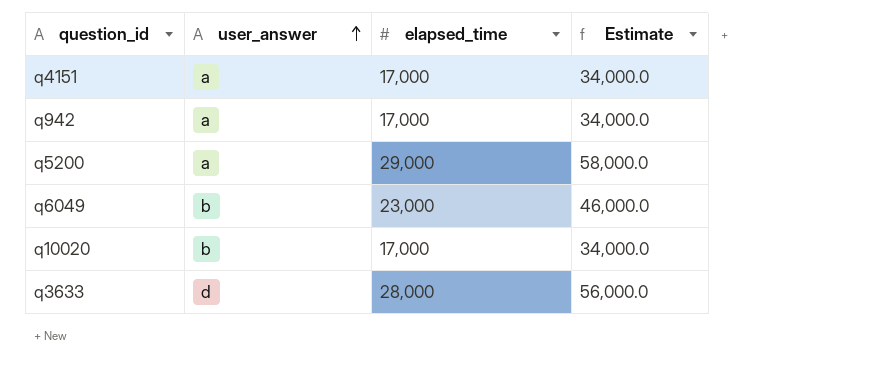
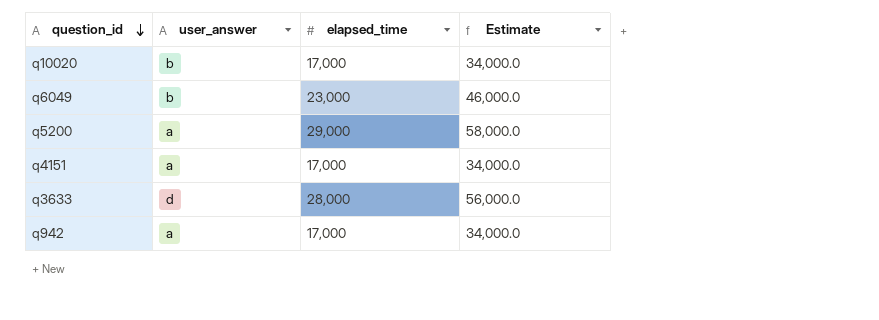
row order: user_answer ascending -> question_id descending

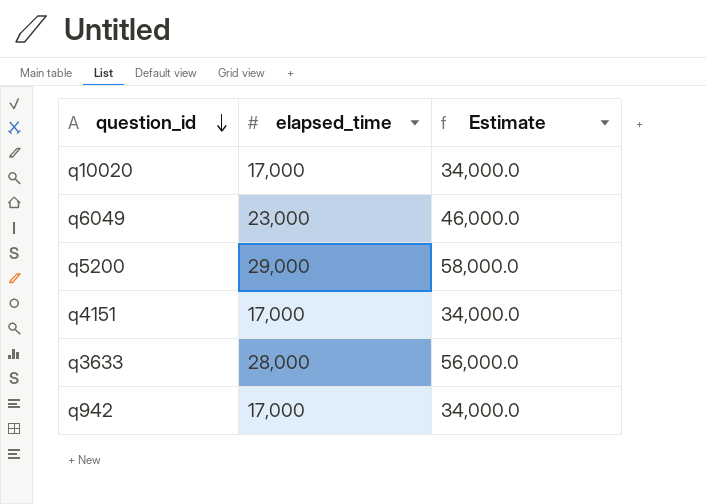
column user_answer | position: 2 -> none

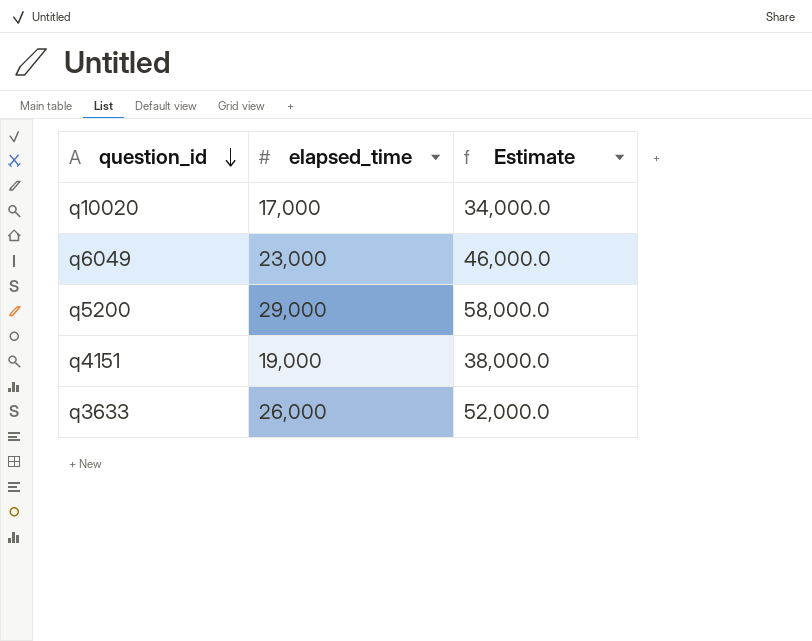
row q942: 17,000 | 34,000.0 -> none
q4151 | elapsed_time: 17,000 -> 19,000
q4151 | Estimate: 34,000.0 -> 38,000.0
q3633 | elapsed_time: 28,000 -> 26,000
q3633 | Estimate: 56,000.0 -> 52,000.0

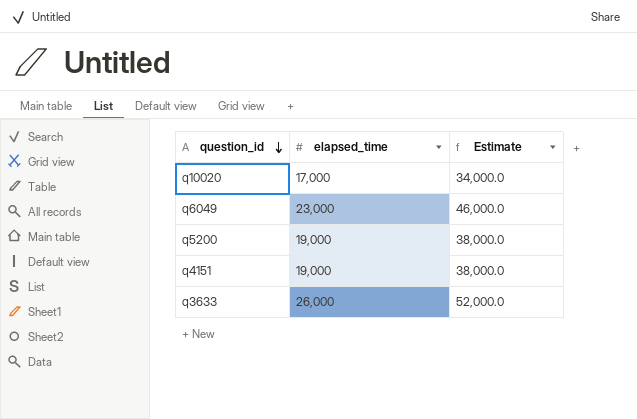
q5200 | elapsed_time: 29,000 -> 19,000
q5200 | Estimate: 58,000.0 -> 38,000.0

